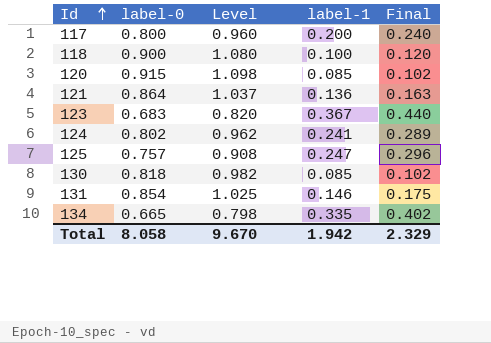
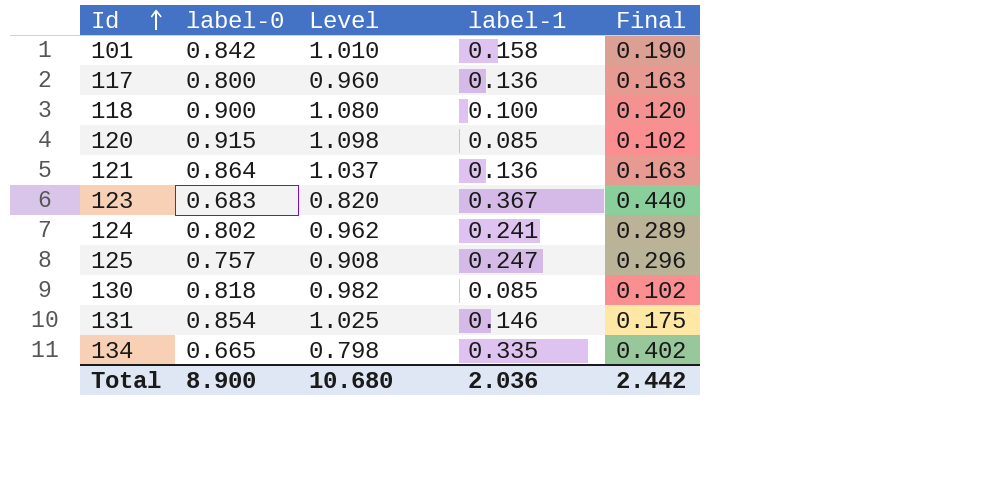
row 101: none -> 0.842 | 1.010 | 0.158 | 0.190
117 | label-1: 0.200 -> 0.136
117 | Final: 0.240 -> 0.163
Total | label-0: 8.058 -> 8.900
Total | Level: 9.670 -> 10.680
Total | label-1: 1.942 -> 2.036
Total | Final: 2.329 -> 2.442

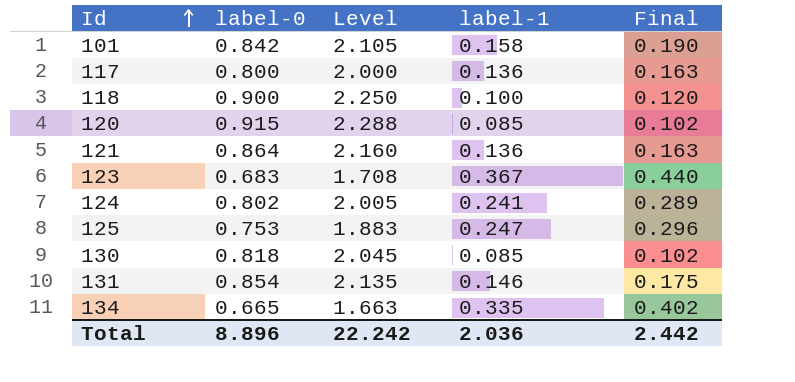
column Level | formula: [label-0] * 1.2 -> [label-0] * 2.5
125 | label-0: 0.757 -> 0.753
Total | label-0: 8.900 -> 8.896
Total | Level: 10.680 -> 22.242

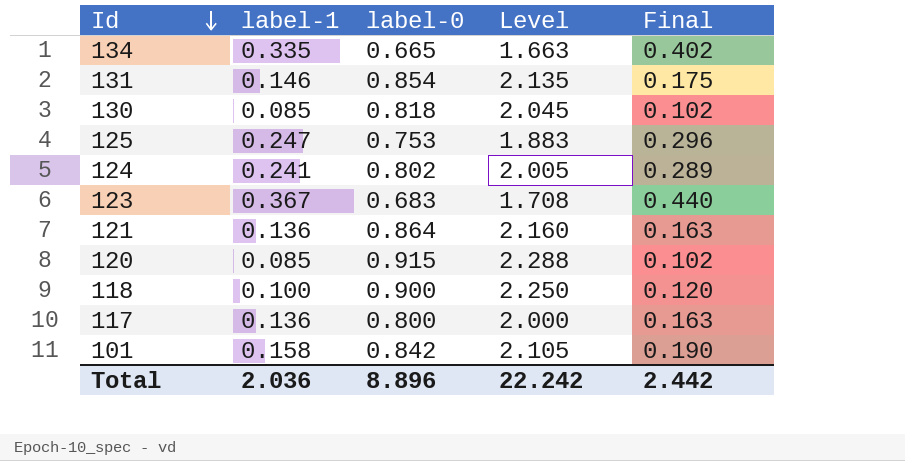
row order: Id ascending -> Id descending
column label-1 | position: 4 -> 2

